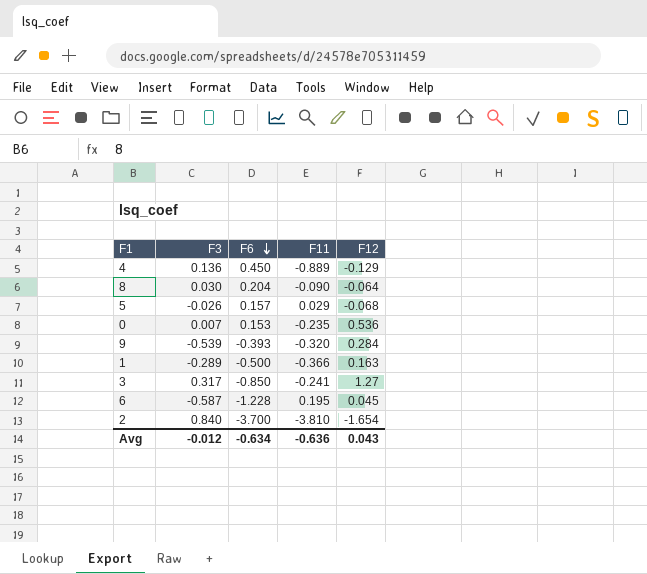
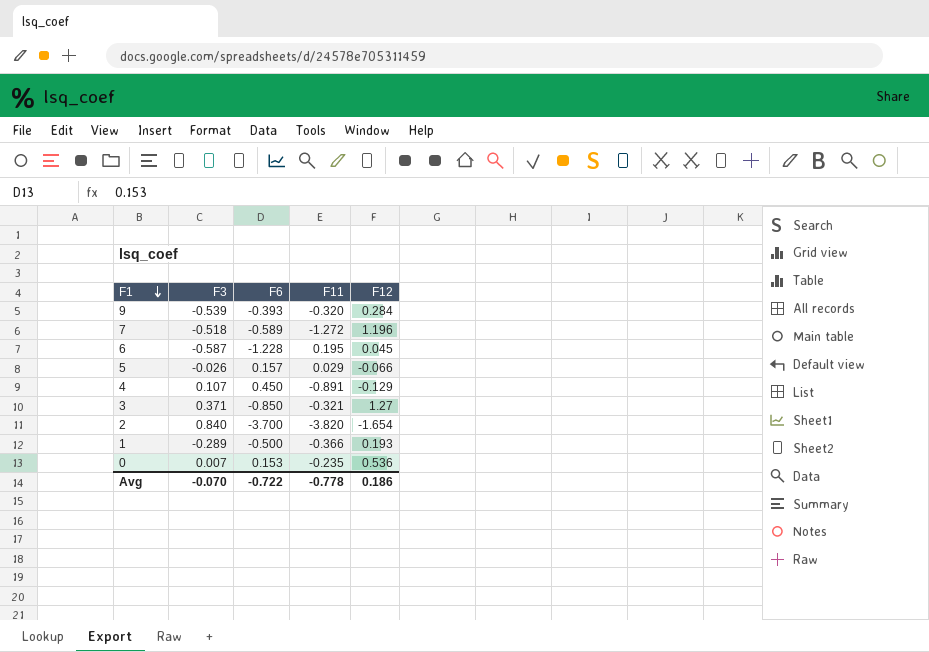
row order: F6 descending -> F1 descending
row 8: 0.030 | 0.204 | -0.090 | -0.064 -> none
row 7: none -> -0.518 | -0.589 | -1.272 | 1.196
5 | F12: -0.068 -> -0.066
4 | F3: 0.136 -> 0.107
4 | F11: -0.889 -> -0.891
3 | F3: 0.317 -> 0.371
3 | F11: -0.241 -> -0.321
2 | F11: -3.810 -> -3.820
1 | F12: 0.163 -> 0.193
Avg | F3: -0.012 -> -0.070
Avg | F6: -0.634 -> -0.722
Avg | F11: -0.636 -> -0.778
Avg | F12: 0.043 -> 0.186

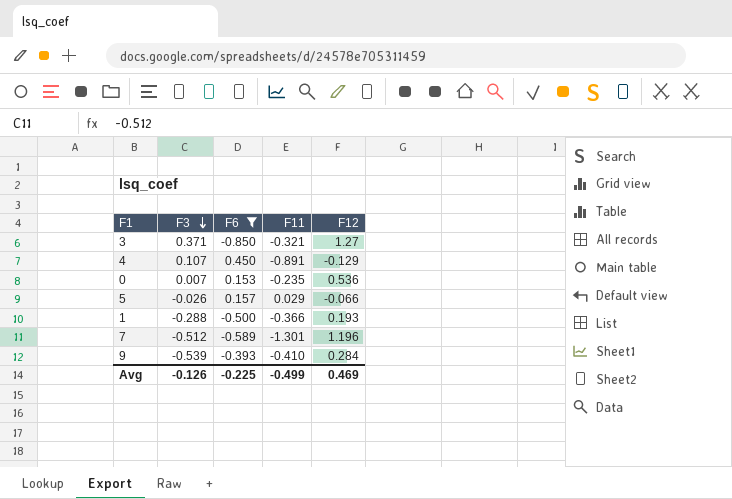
filter: none -> F6 >= -0.850
row order: F1 descending -> F3 descending
1 | F3: -0.289 -> -0.288
7 | F3: -0.518 -> -0.512
7 | F11: -1.272 -> -1.301
9 | F11: -0.320 -> -0.410
Avg | F3: -0.070 -> -0.126
Avg | F6: -0.722 -> -0.225
Avg | F11: -0.778 -> -0.499
Avg | F12: 0.186 -> 0.469

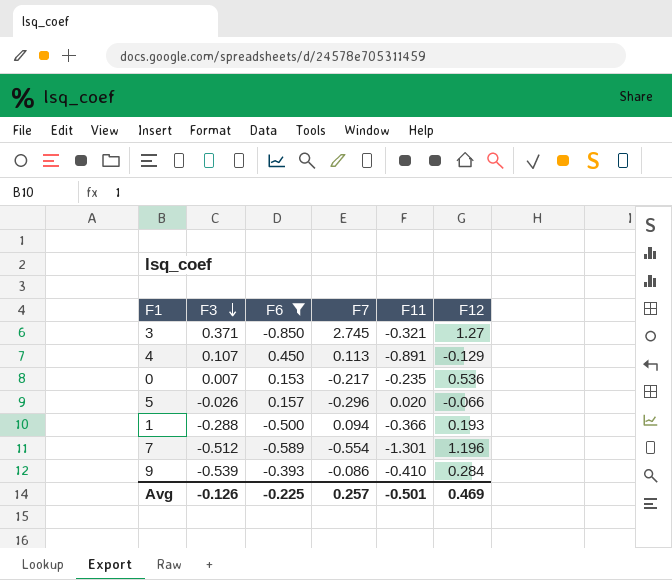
column F7 | position: none -> 4
5 | F11: 0.029 -> 0.020
Avg | F11: -0.499 -> -0.501

